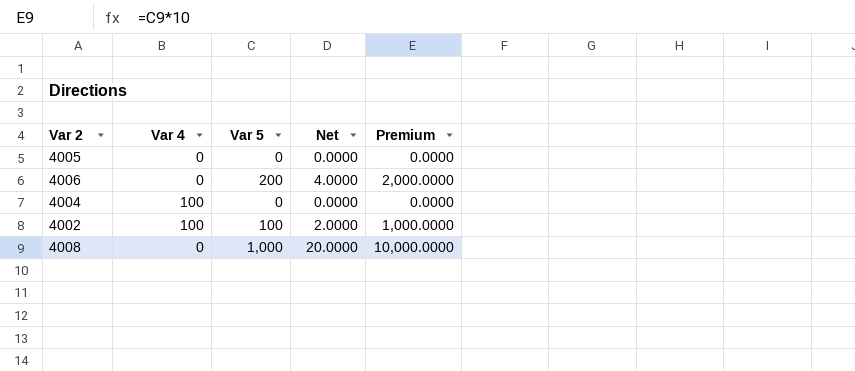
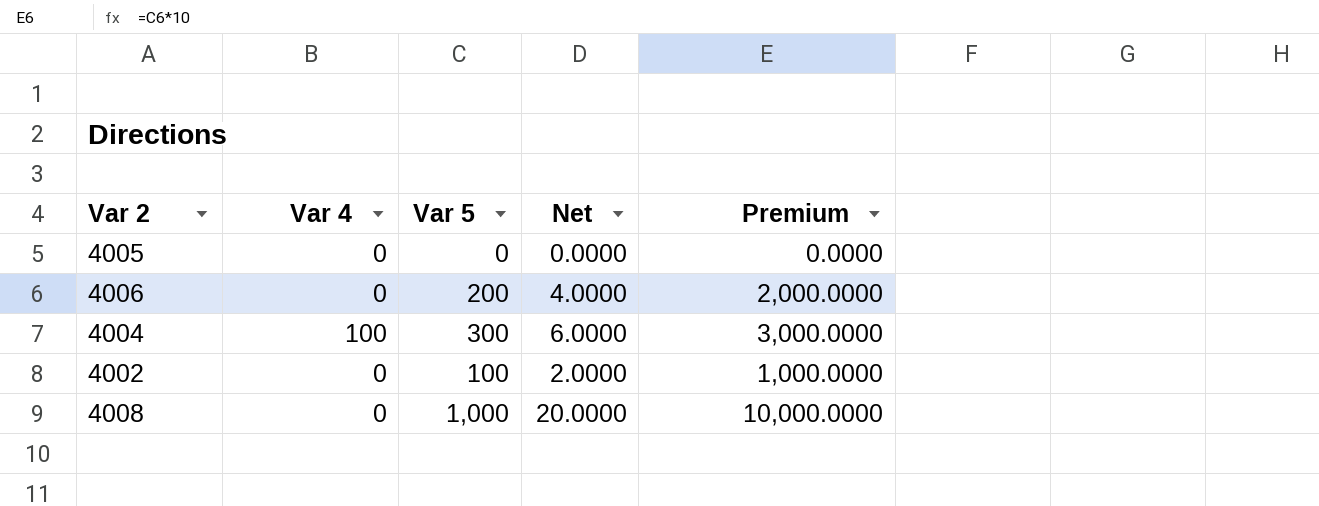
4004 | Var 5: 0 -> 300
4004 | Net: 0.0000 -> 6.0000
4004 | Premium: 0.0000 -> 3,000.0000
4002 | Var 4: 100 -> 0

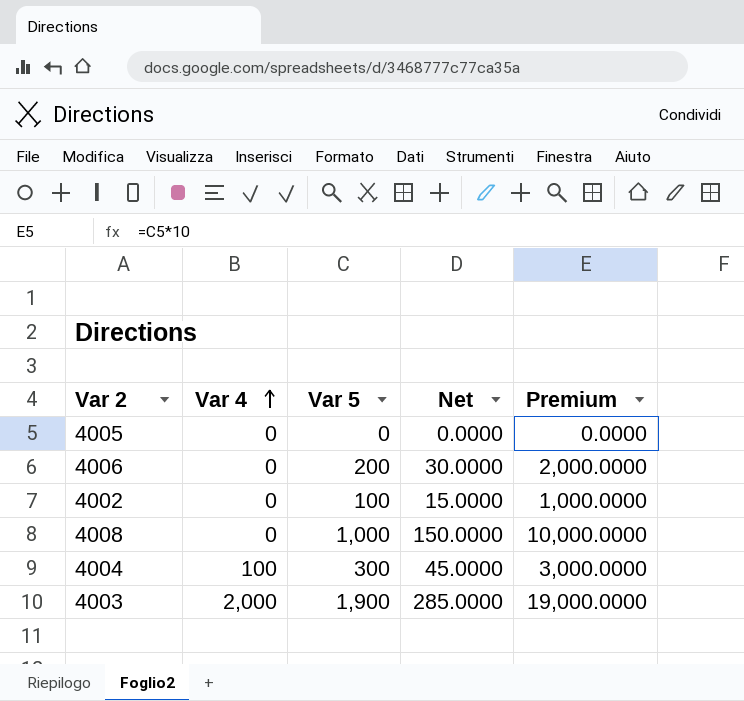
row order: none -> Var 4 ascending
column Net | formula: [Var 5] * 0.02 -> [Var 5] * 0.15
row 4003: none -> 2,000 | 1,900 | 285.0000 | 19,000.0000

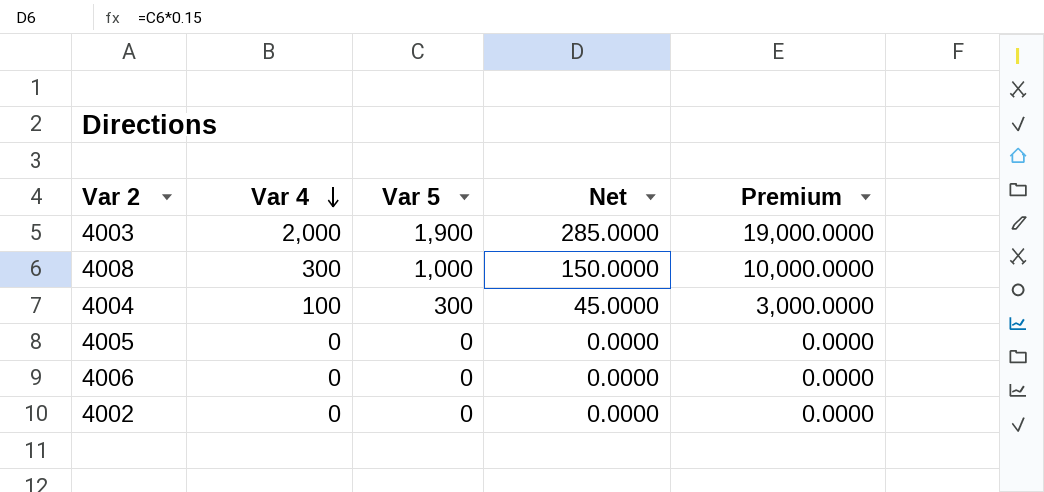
row order: Var 4 ascending -> Var 4 descending
4008 | Var 4: 0 -> 300
4006 | Var 5: 200 -> 0
4006 | Net: 30.0000 -> 0.0000
4006 | Premium: 2,000.0000 -> 0.0000
4002 | Var 5: 100 -> 0
4002 | Net: 15.0000 -> 0.0000
4002 | Premium: 1,000.0000 -> 0.0000

